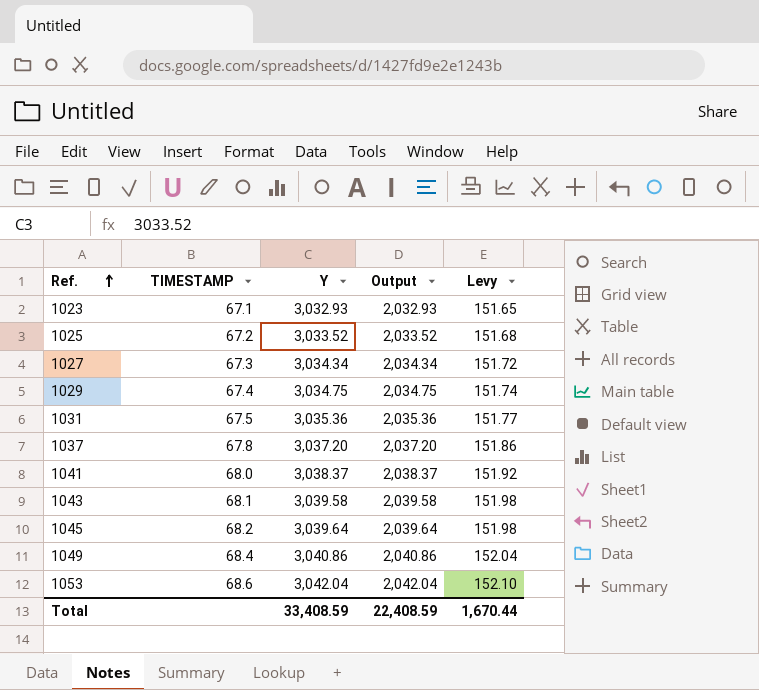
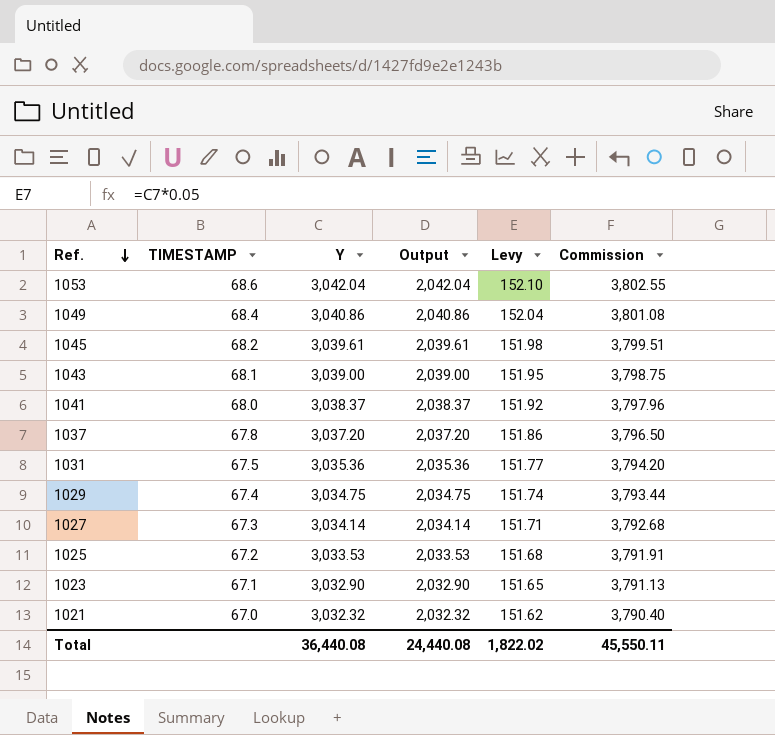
row order: Ref. ascending -> Ref. descending
column Commission | formula: none -> [Y] * 1.25
1045 | Y: 3,039.64 -> 3,039.61
1045 | Output: 2,039.64 -> 2,039.61
1043 | Y: 3,039.58 -> 3,039.00
1043 | Output: 2,039.58 -> 2,039.00
1043 | Levy: 151.98 -> 151.95
1027 | Y: 3,034.34 -> 3,034.14
1027 | Output: 2,034.34 -> 2,034.14
1027 | Levy: 151.72 -> 151.71
1025 | Y: 3,033.52 -> 3,033.53
1025 | Output: 2,033.52 -> 2,033.53
1023 | Y: 3,032.93 -> 3,032.90
1023 | Output: 2,032.93 -> 2,032.90
row 1021: none -> 67.0 | 3,032.32 | 2,032.32 | 151.62 | 3,790.40
Total | Y: 33,408.59 -> 36,440.08
Total | Output: 22,408.59 -> 24,440.08
Total | Levy: 1,670.44 -> 1,822.02

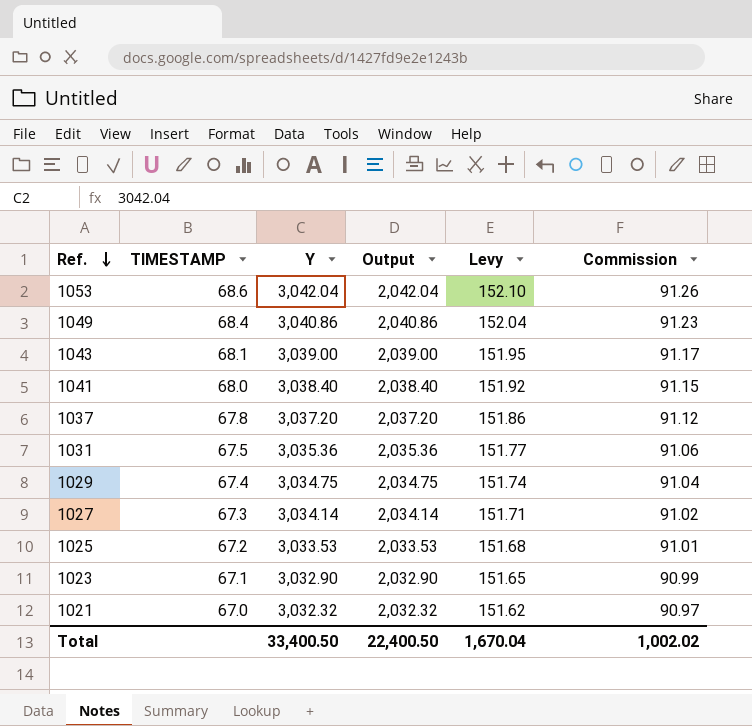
column Commission | formula: [Y] * 1.25 -> [Y] * 0.03
row 1045: 68.2 | 3,039.61 | 2,039.61 | 151.98 | 3,799.51 -> none
1041 | Y: 3,038.37 -> 3,038.40
1041 | Output: 2,038.37 -> 2,038.40
Total | Y: 36,440.08 -> 33,400.50
Total | Output: 24,440.08 -> 22,400.50
Total | Levy: 1,822.02 -> 1,670.04
Total | Commission: 45,550.11 -> 1,002.02

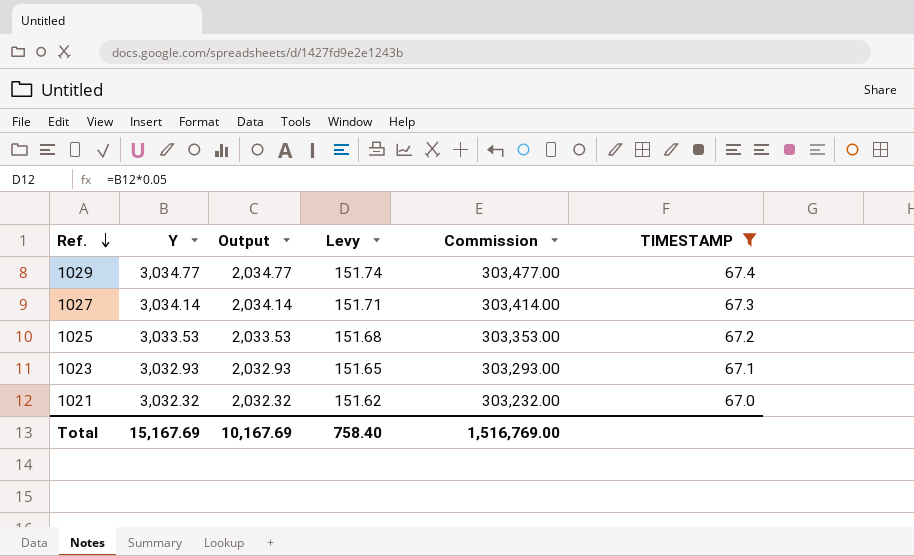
filter: none -> TIMESTAMP <= 67.4
column Commission | formula: [Y] * 0.03 -> [Y] * 100
column TIMESTAMP | position: 2 -> 6
1029 | Y: 3,034.75 -> 3,034.77
1029 | Output: 2,034.75 -> 2,034.77
1023 | Y: 3,032.90 -> 3,032.93
1023 | Output: 2,032.90 -> 2,032.93
Total | Y: 33,400.50 -> 15,167.69
Total | Output: 22,400.50 -> 10,167.69
Total | Levy: 1,670.04 -> 758.40
Total | Commission: 1,002.02 -> 1,516,769.00

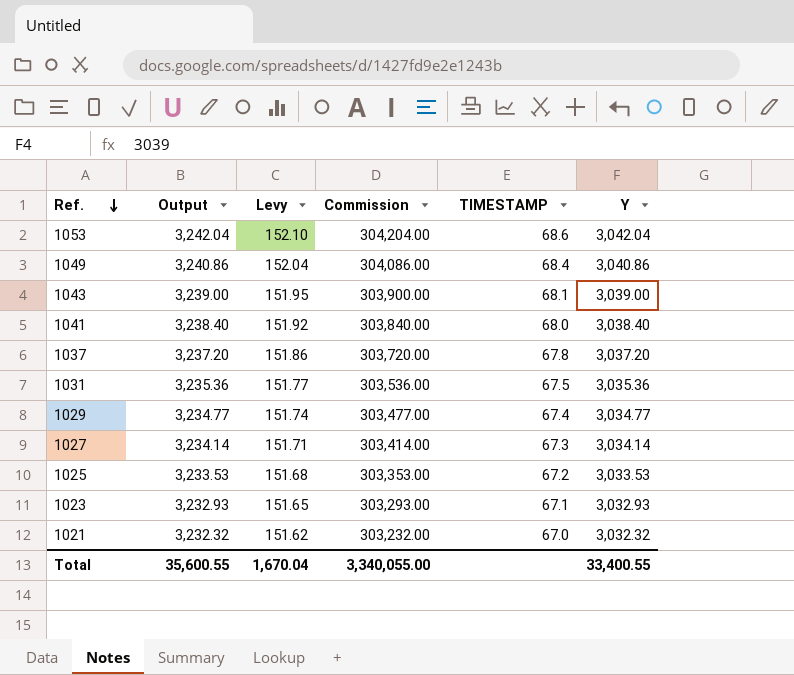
filter: TIMESTAMP <= 67.4 -> none
column Output | formula: [Y] - 1000 -> [Y] + 200
column Y | position: 2 -> 6
Total | Output: 10,167.69 -> 35,600.55
Total | Levy: 758.40 -> 1,670.04
Total | Commission: 1,516,769.00 -> 3,340,055.00
Total | Y: 15,167.69 -> 33,400.55

